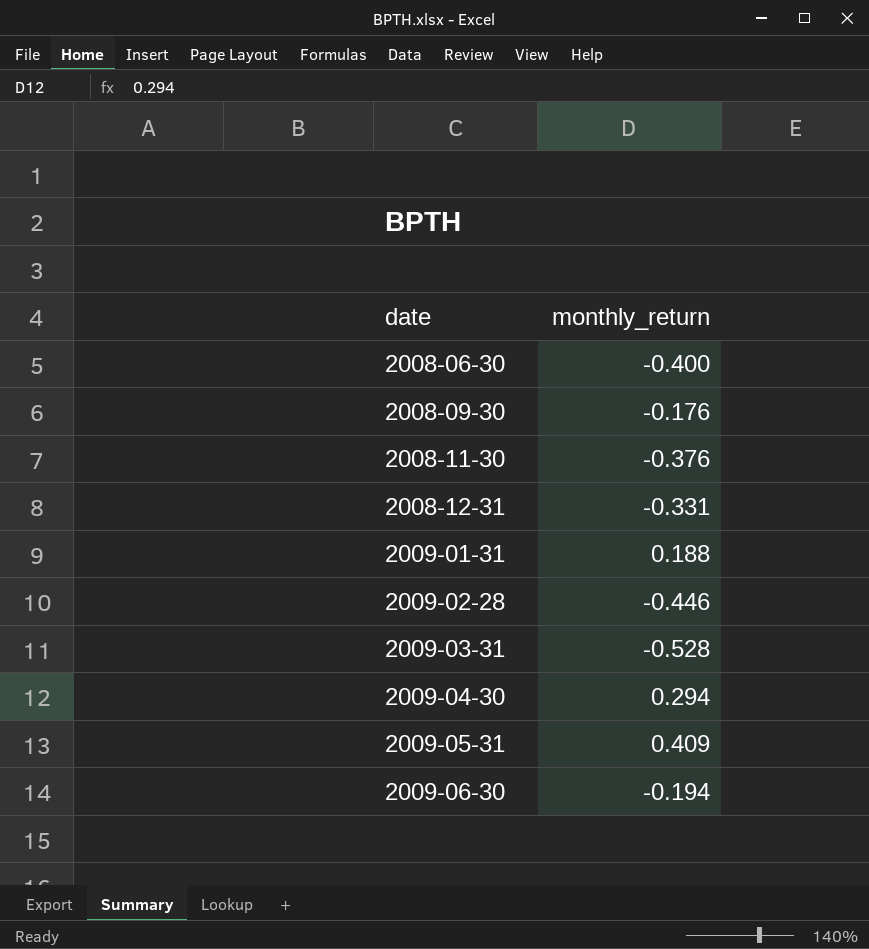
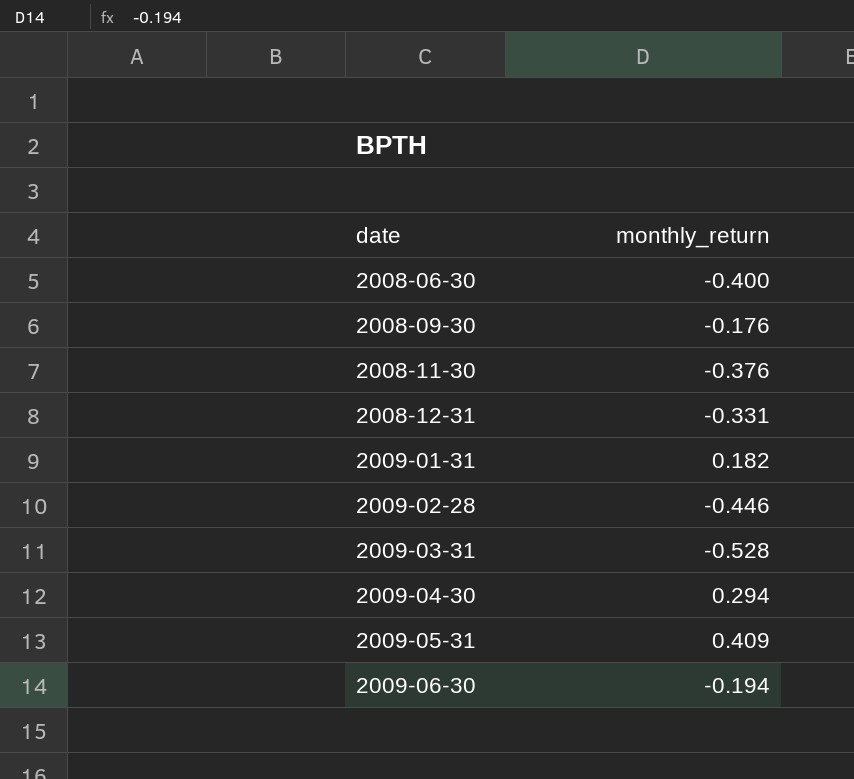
2009-01-31 | monthly_return: 0.188 -> 0.182

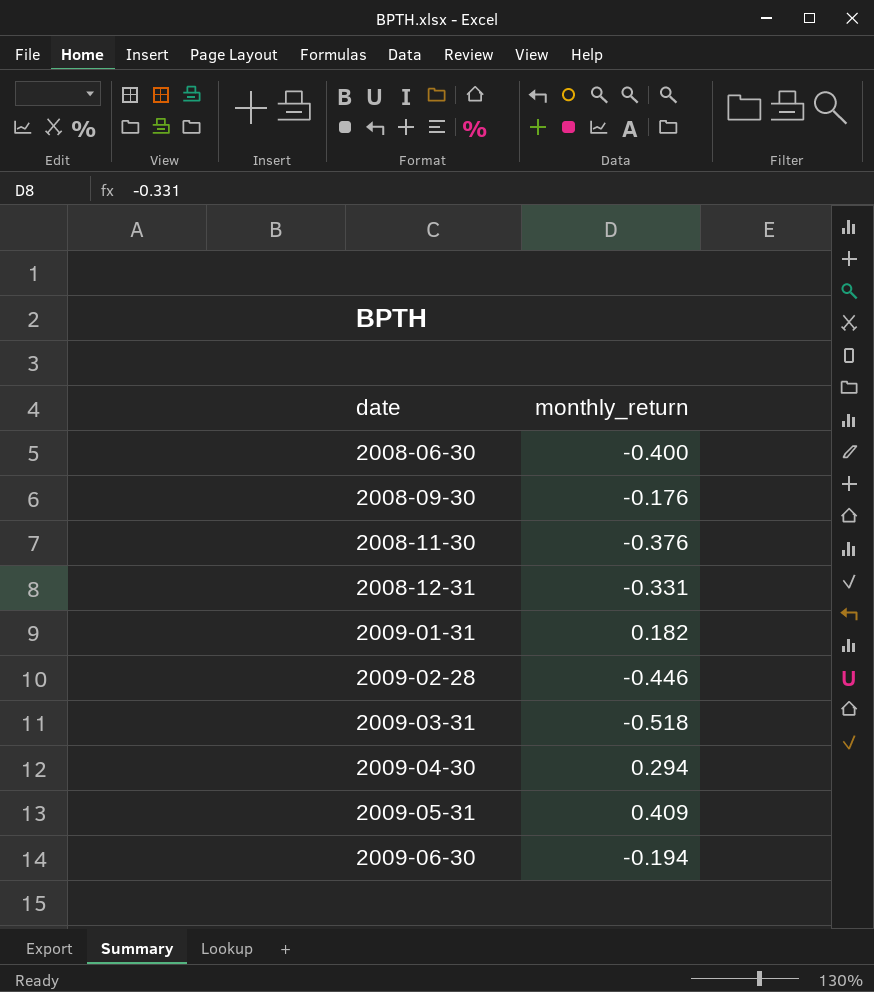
2009-03-31 | monthly_return: -0.528 -> -0.518

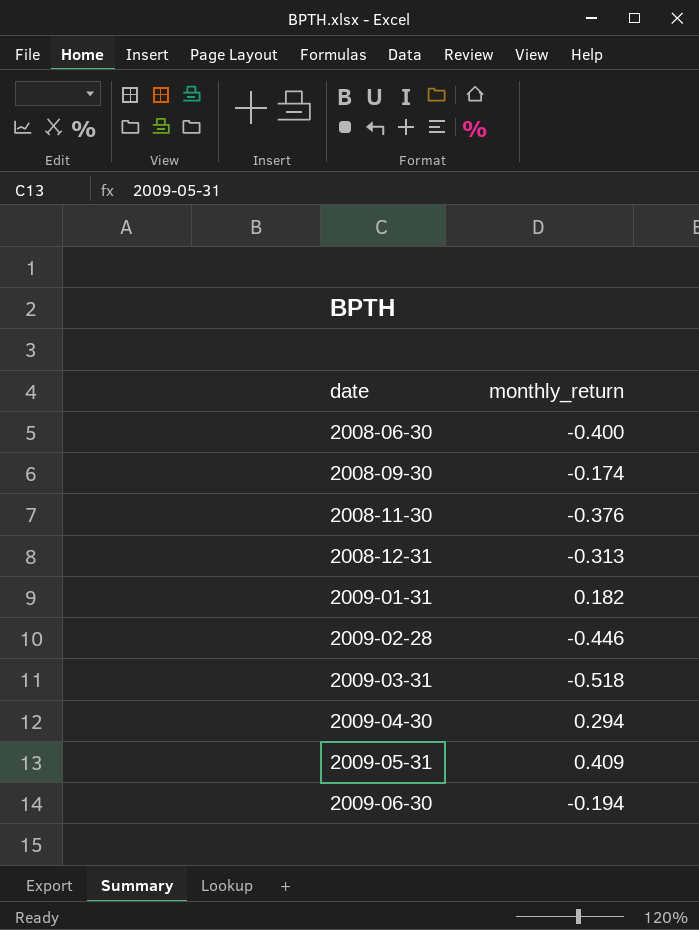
2008-09-30 | monthly_return: -0.176 -> -0.174
2008-12-31 | monthly_return: -0.331 -> -0.313

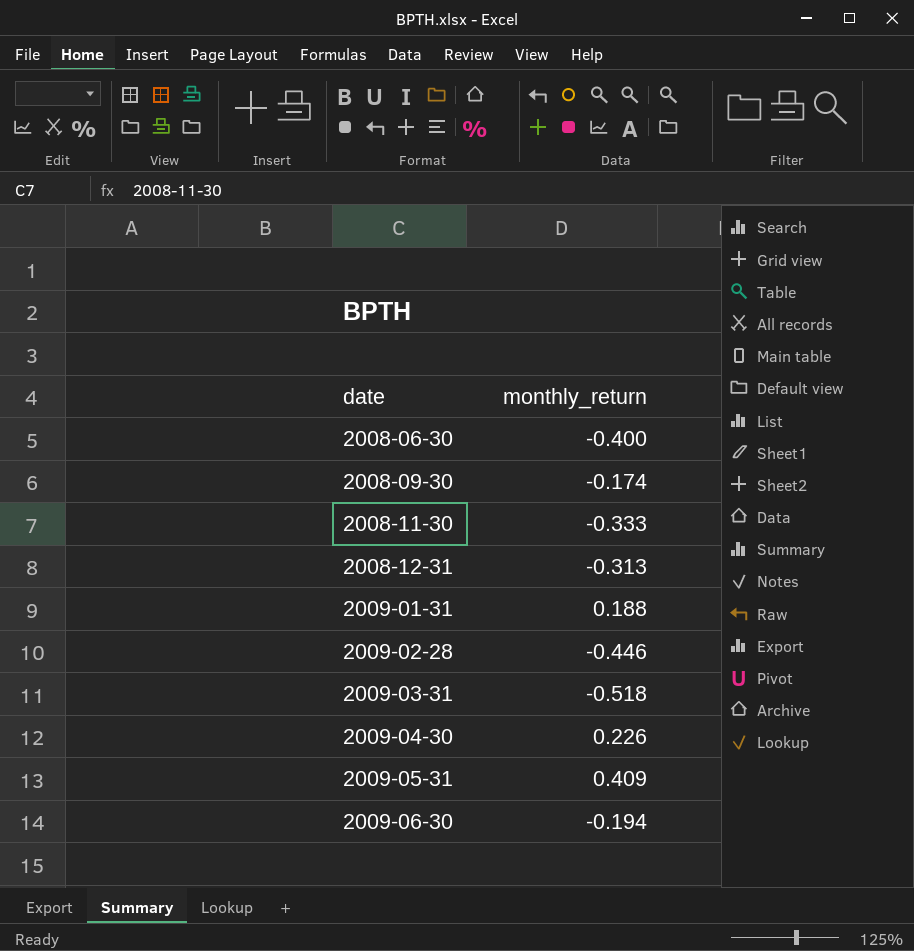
2008-11-30 | monthly_return: -0.376 -> -0.333
2009-01-31 | monthly_return: 0.182 -> 0.188
2009-04-30 | monthly_return: 0.294 -> 0.226

